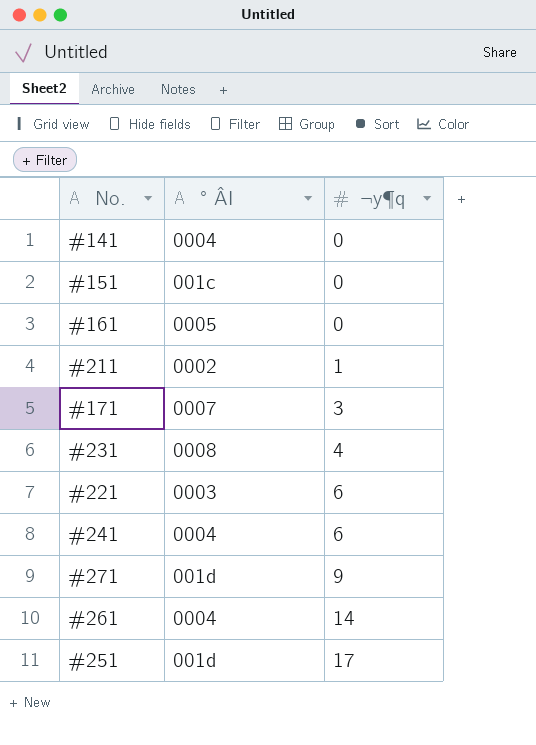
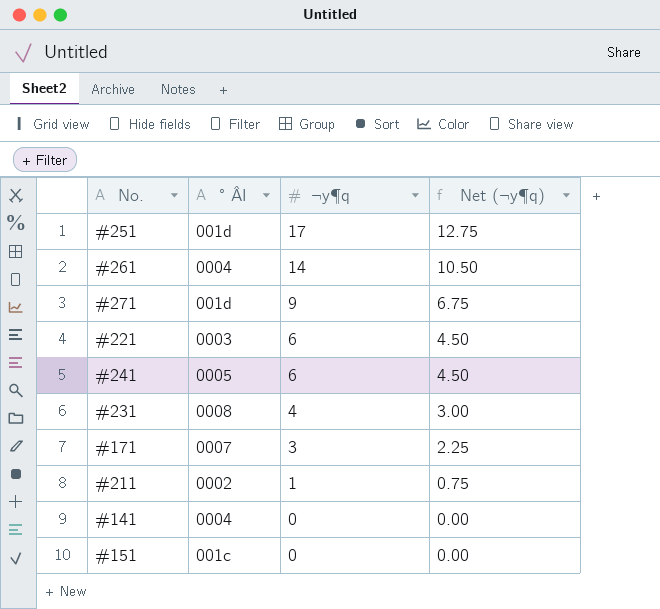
row order: ¬y¶q ascending -> ¬y¶q descending
column Net (¬y¶q) | formula: none -> [¬y¶q] * 0.75
row #161: 0005 | 0 -> none
#241 | ° ÂI: 0004 -> 0005

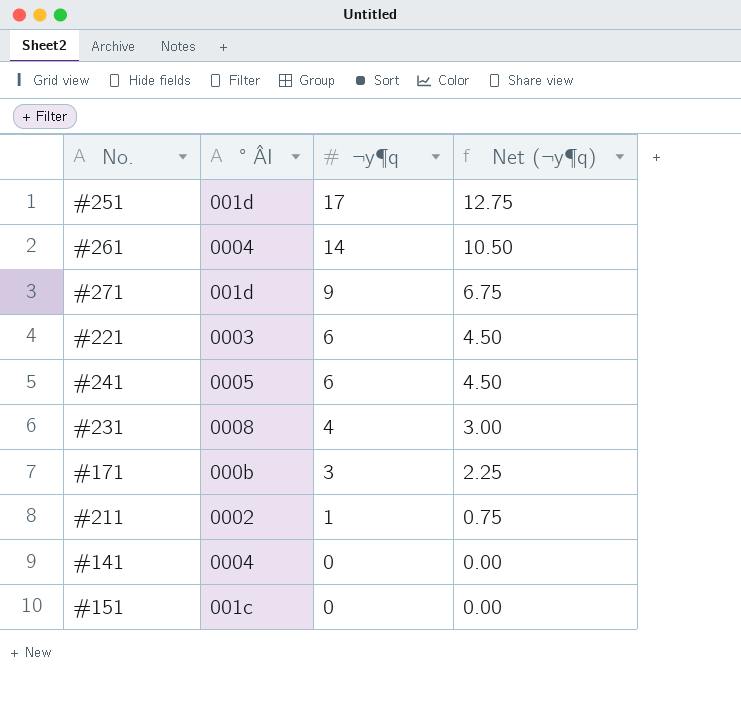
#171 | ° ÂI: 0007 -> 000b

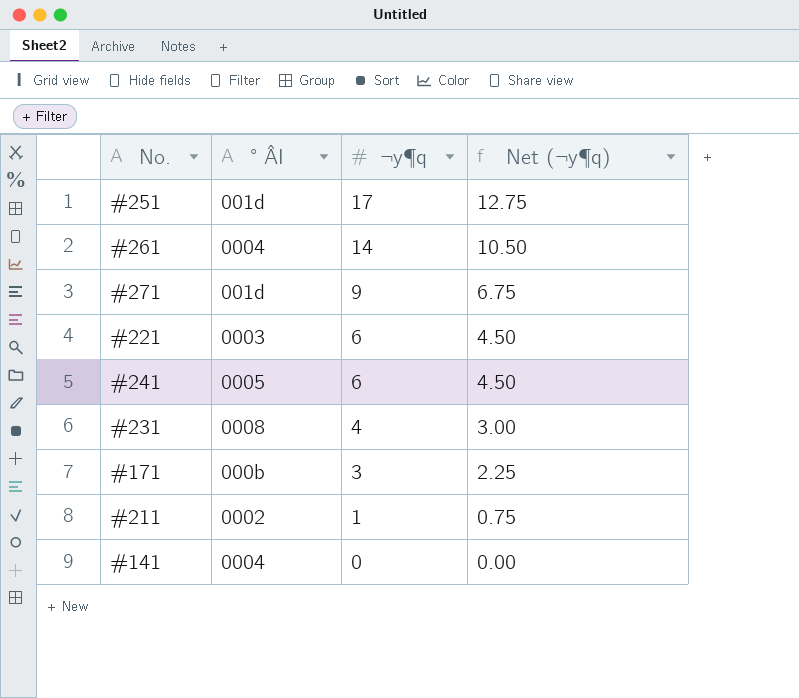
row #151: 001c | 0 | 0.00 -> none

